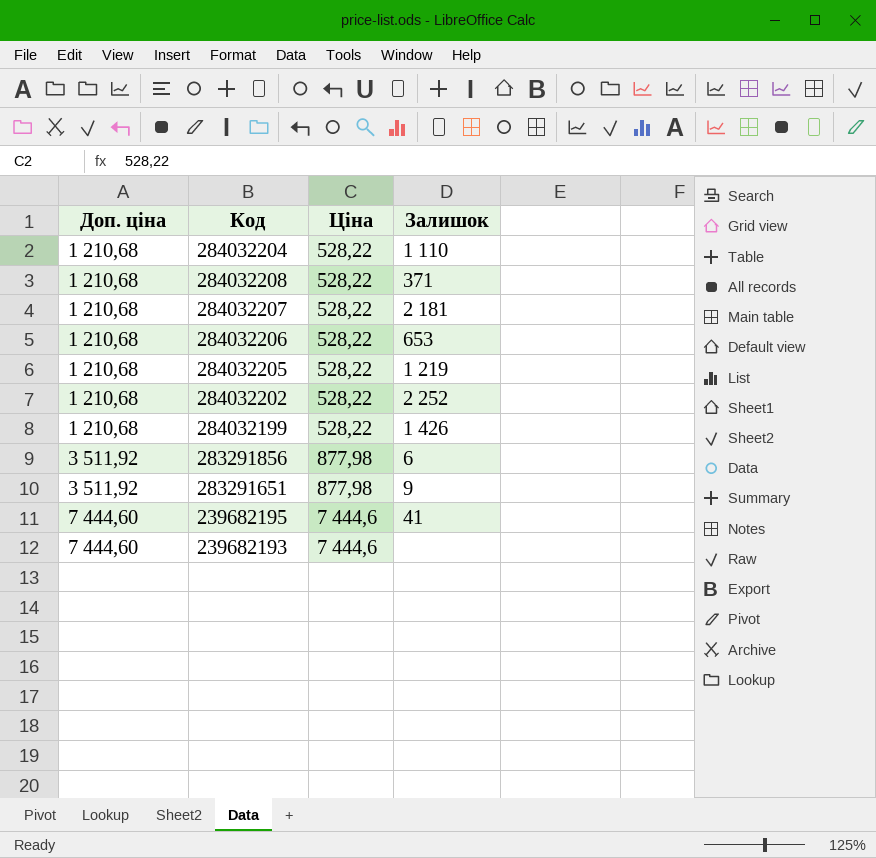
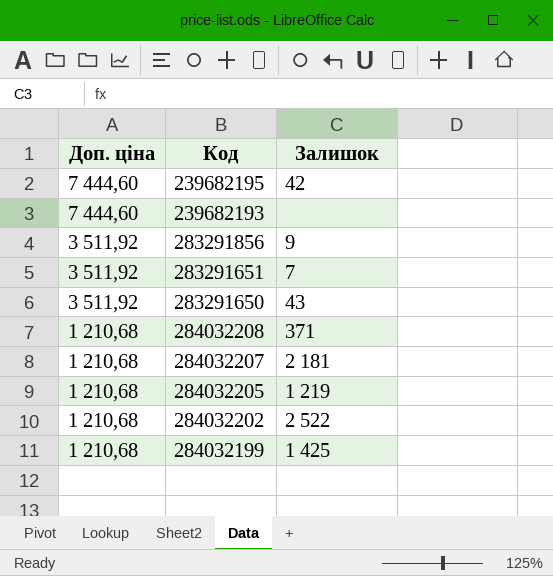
row order: Доп. ціна ascending -> Доп. ціна descending
column Ціна | position: 3 -> none
row 284032204: 1 210,68 | 528,22 | 1 110 -> none
row 284032206: 1 210,68 | 528,22 | 653 -> none
239682195 | Залишок: 41 -> 42
283291856 | Залишок: 6 -> 9
283291651 | Залишок: 9 -> 7
row 283291650: none -> 3 511,92 | 43
284032202 | Залишок: 2 252 -> 2 522
284032199 | Залишок: 1 426 -> 1 425

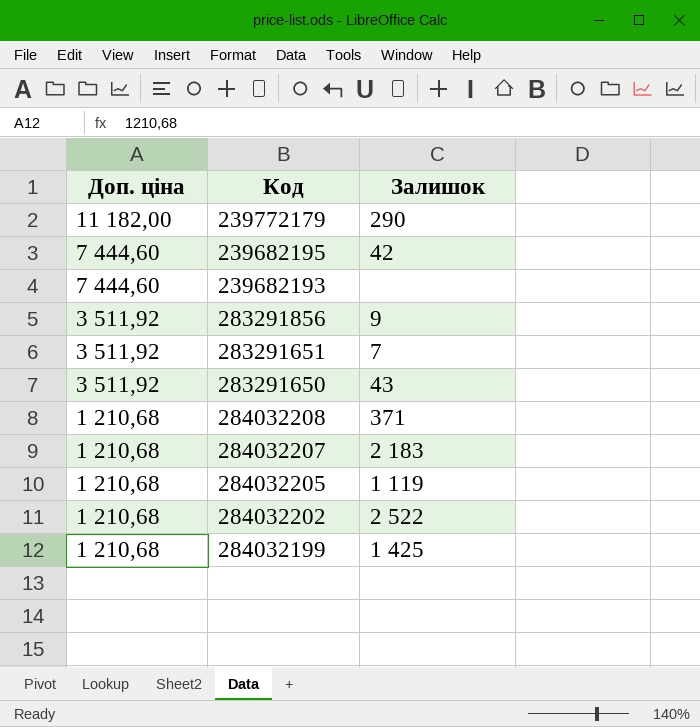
row 239772179: none -> 11 182,00 | 290
284032207 | Залишок: 2 181 -> 2 183
284032205 | Залишок: 1 219 -> 1 119

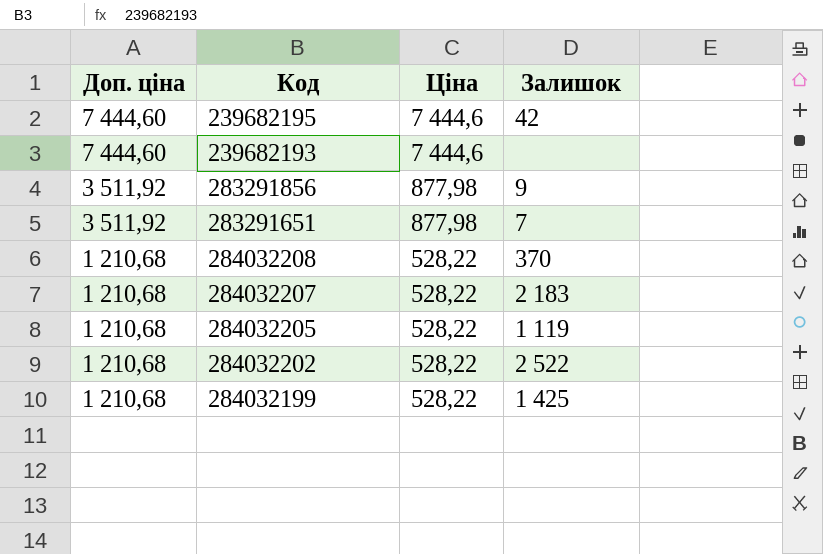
column Ціна | position: none -> 3
row 239772179: 11 182,00 | 290 -> none
row 283291650: 3 511,92 | 43 -> none
284032208 | Залишок: 371 -> 370

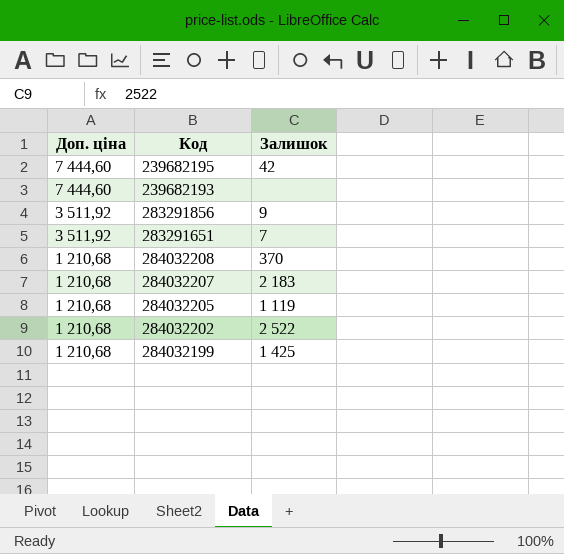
column Ціна | position: 3 -> none

